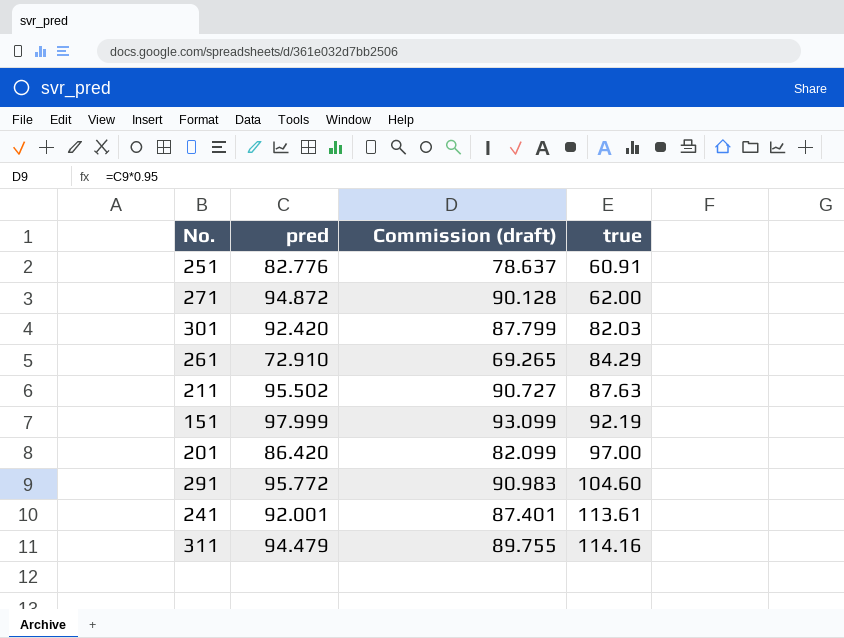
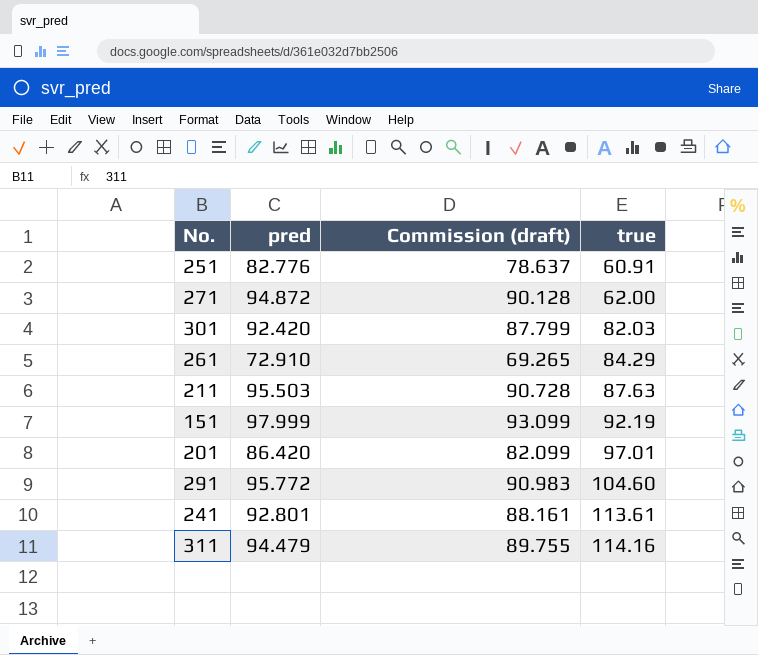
211 | pred: 95.502 -> 95.503
211 | Commission (draft): 90.727 -> 90.728
201 | true: 97.00 -> 97.01
241 | pred: 92.001 -> 92.801
241 | Commission (draft): 87.401 -> 88.161

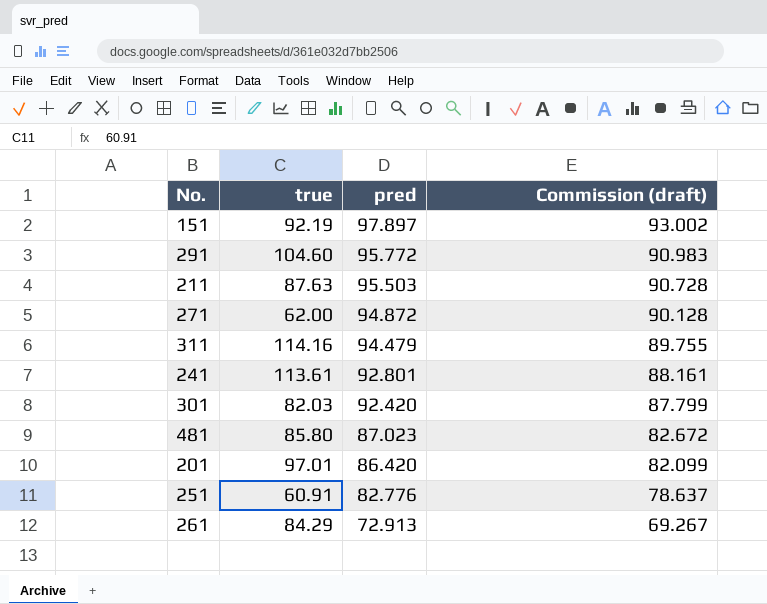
row order: true ascending -> pred descending
column true | position: 4 -> 2
151 | pred: 97.999 -> 97.897
151 | Commission (draft): 93.099 -> 93.002
row 481: none -> 85.80 | 87.023 | 82.672
261 | pred: 72.910 -> 72.913
261 | Commission (draft): 69.265 -> 69.267

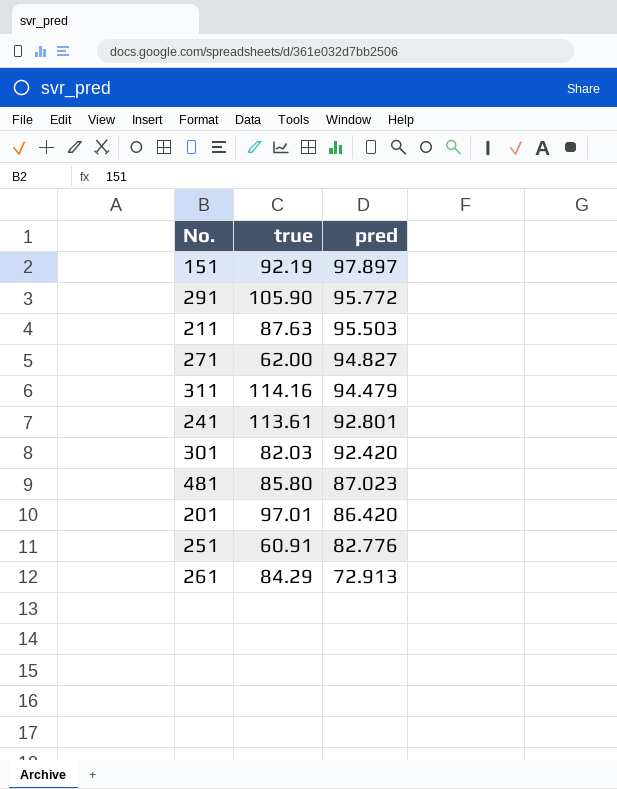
column Commission (draft) | formula: [pred] * 0.95 -> none
291 | true: 104.60 -> 105.90
271 | pred: 94.872 -> 94.827

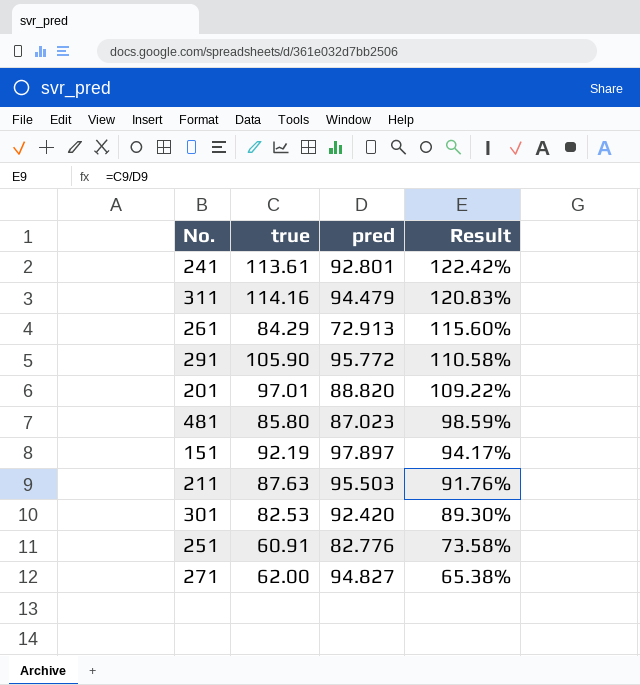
row order: pred descending -> Result descending
column Result | formula: none -> [true] / [pred]
201 | pred: 86.420 -> 88.820
301 | true: 82.03 -> 82.53

